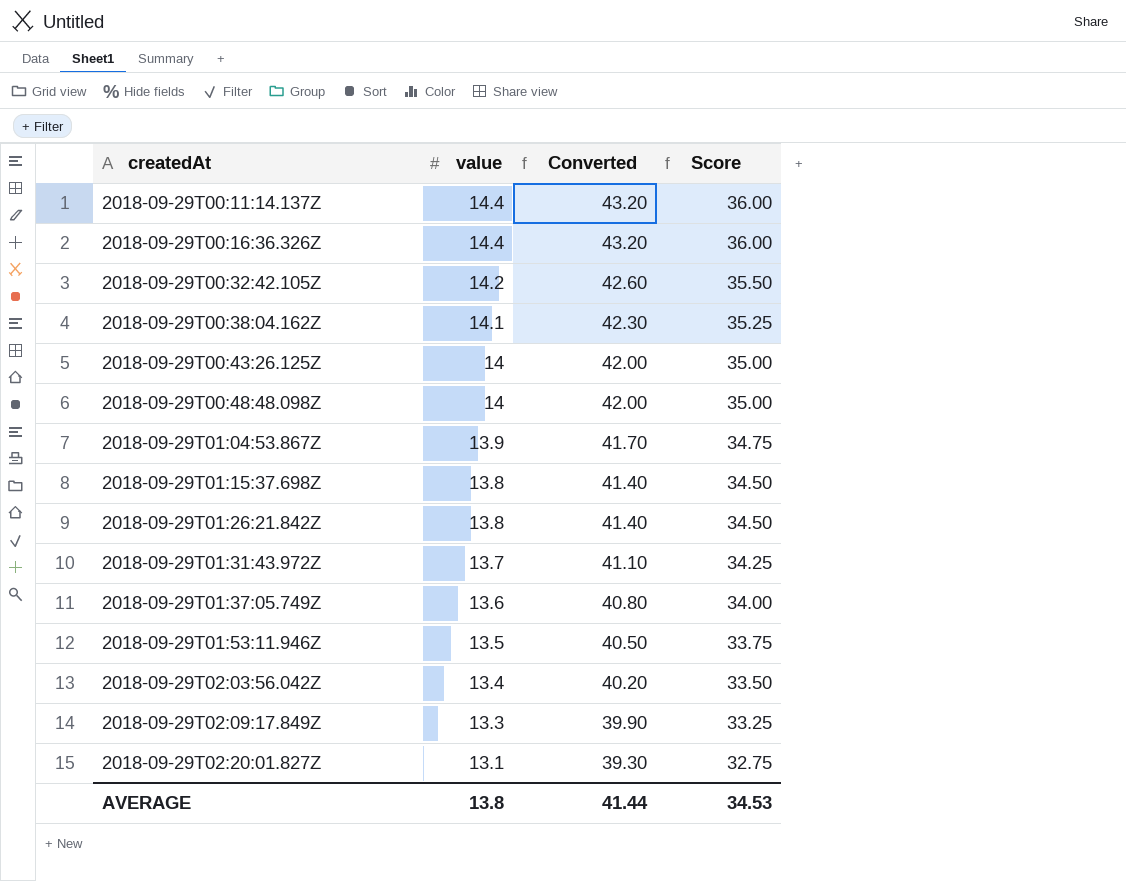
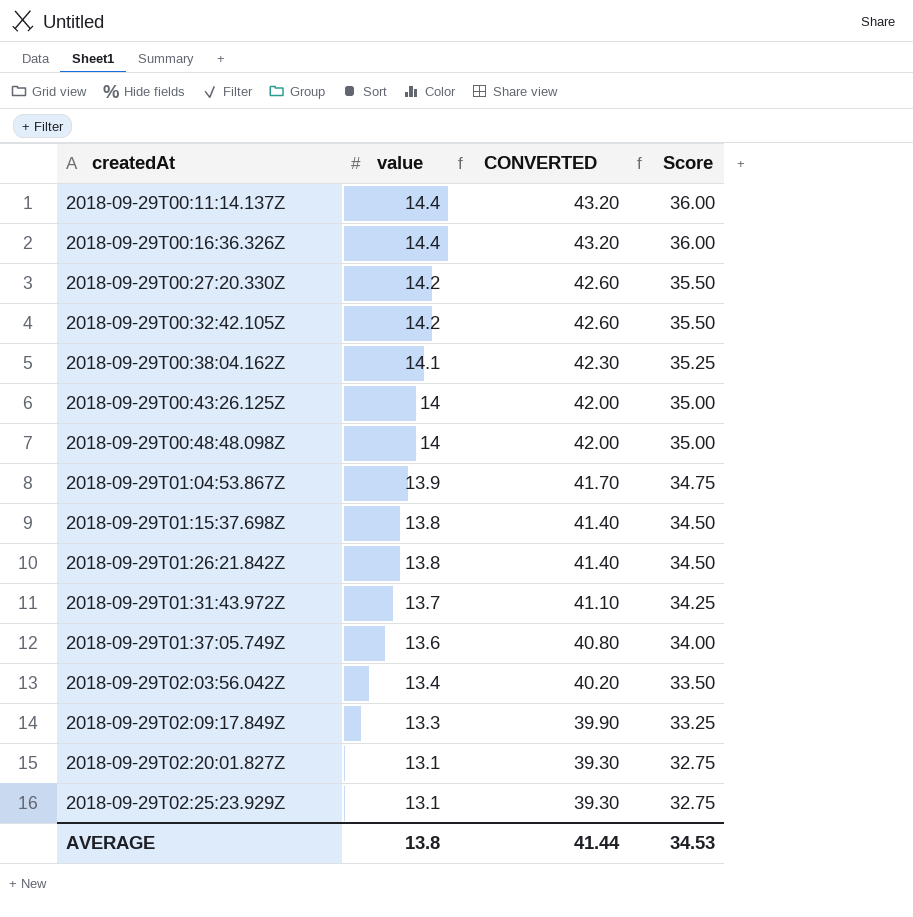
column name: Converted -> CONVERTED
row 2018-09-29T01:53:11.946Z: 13.5 | 40.50 | 33.75 -> none
row 2018-09-29T00:27:20.330Z: none -> 14.2 | 42.60 | 35.50
row 2018-09-29T02:25:23.929Z: none -> 13.1 | 39.30 | 32.75

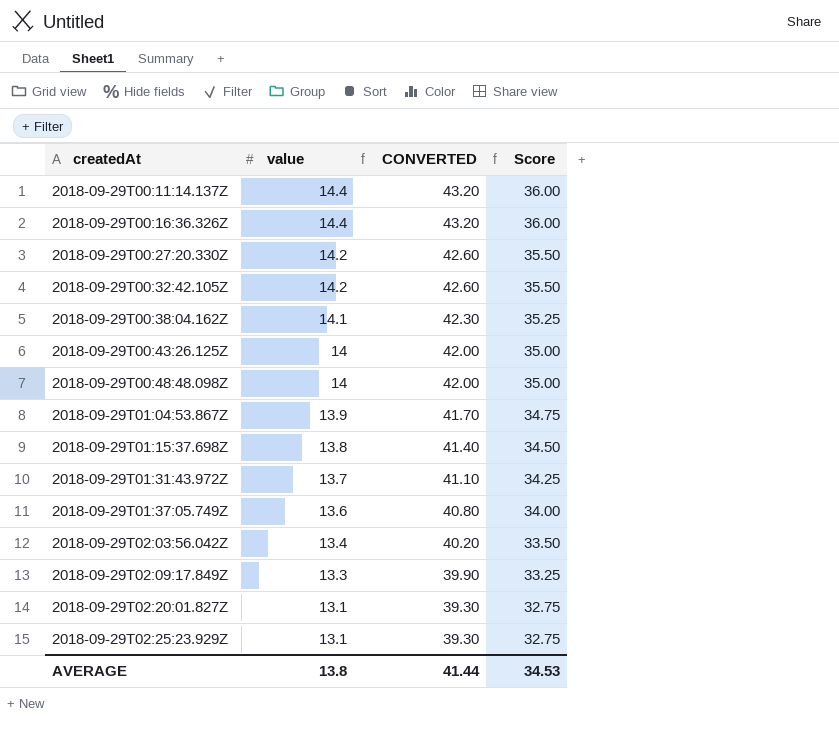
row 2018-09-29T01:26:21.842Z: 13.8 | 41.40 | 34.50 -> none

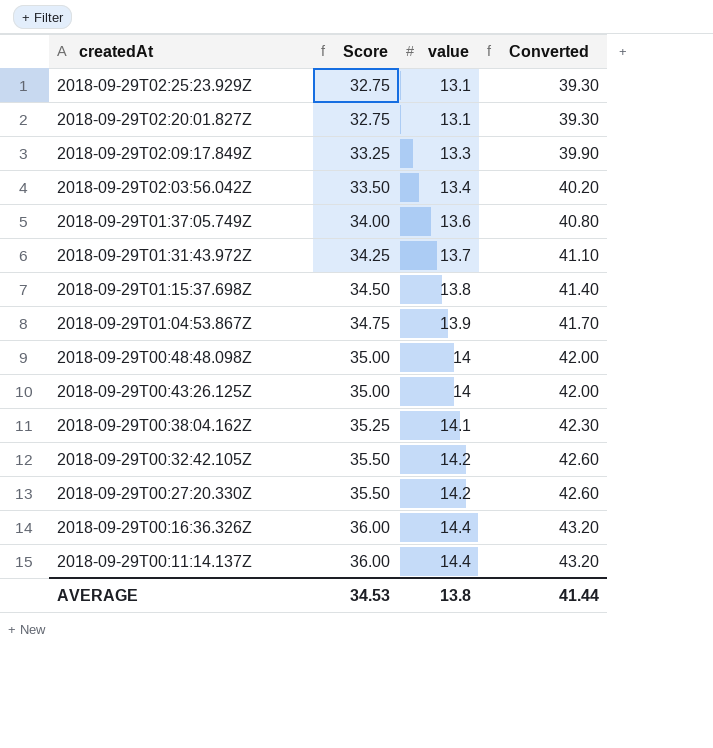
row order: createdAt ascending -> createdAt descending
column Score | position: 4 -> 2
column name: CONVERTED -> Converted

